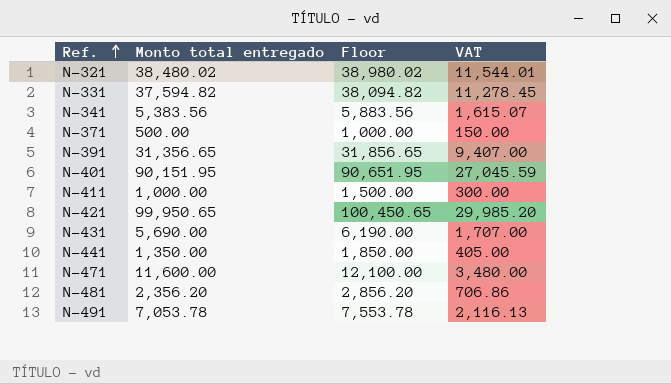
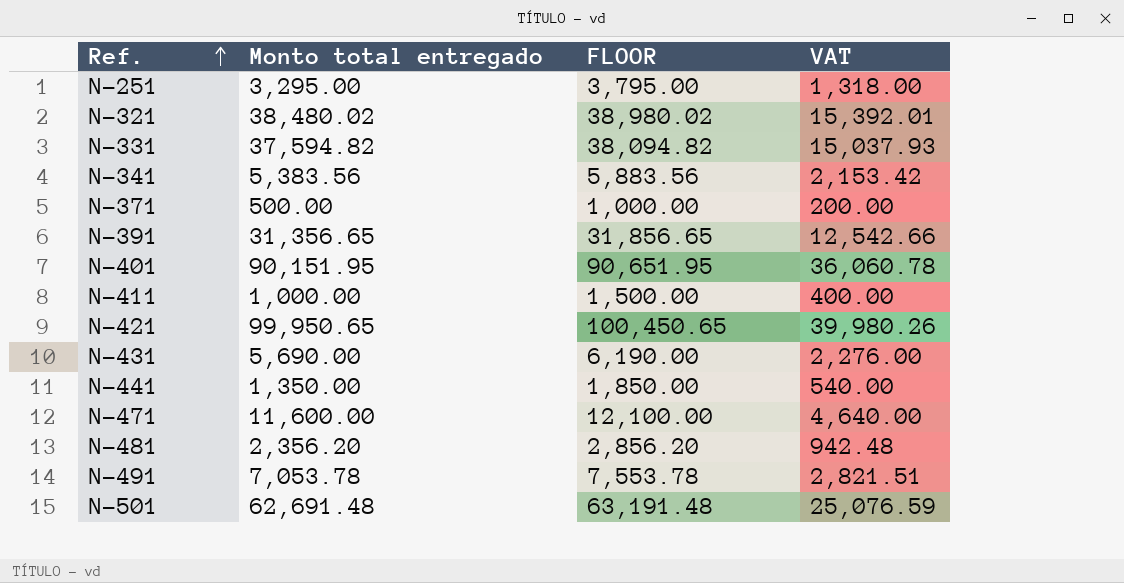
column name: Floor -> FLOOR
column VAT | formula: [Monto total entregado] * 0.3 -> [Monto total entregado] * 0.4
row N-251: none -> 3,295.00 | 3,795.00 | 1,318.00
row N-501: none -> 62,691.48 | 63,191.48 | 25,076.59

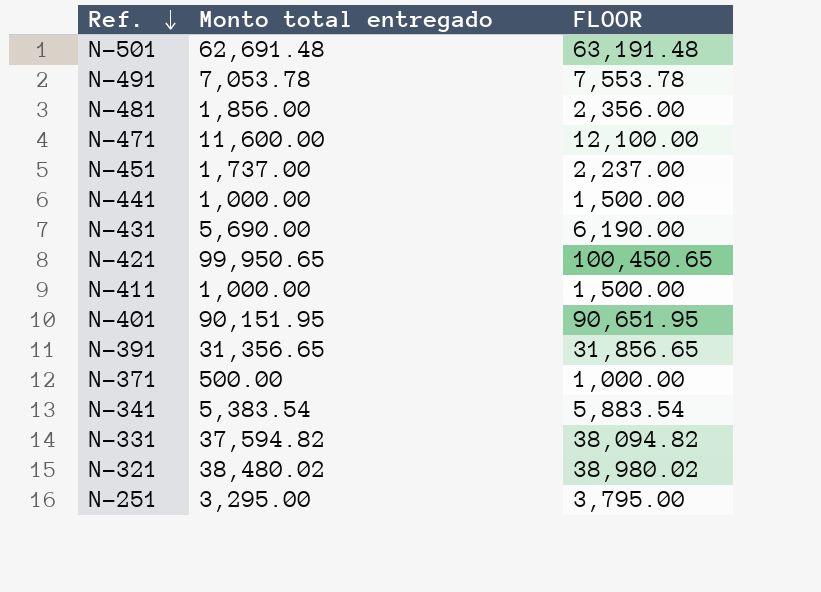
row order: Ref. ascending -> Ref. descending
column VAT | formula: [Monto total entregado] * 0.4 -> none
N-481 | Monto total entregado: 2,356.20 -> 1,856.00
N-481 | FLOOR: 2,856.20 -> 2,356.00
row N-451: none -> 1,737.00 | 2,237.00
N-441 | Monto total entregado: 1,350.00 -> 1,000.00
N-441 | FLOOR: 1,850.00 -> 1,500.00
N-341 | Monto total entregado: 5,383.56 -> 5,383.54
N-341 | FLOOR: 5,883.56 -> 5,883.54

